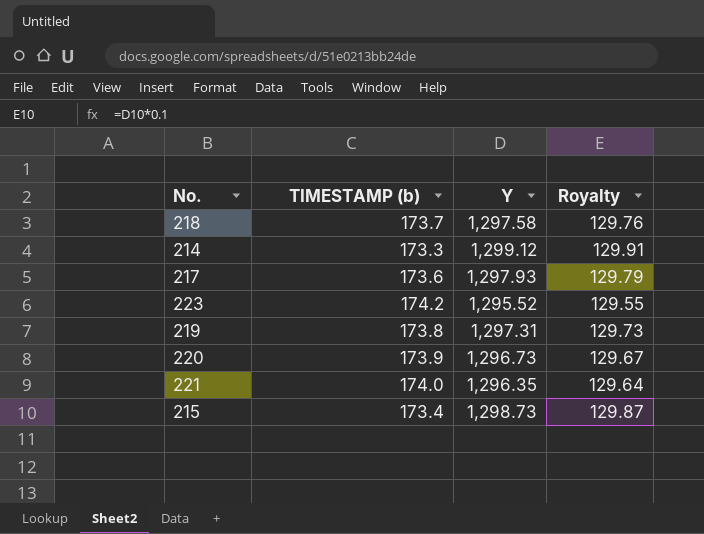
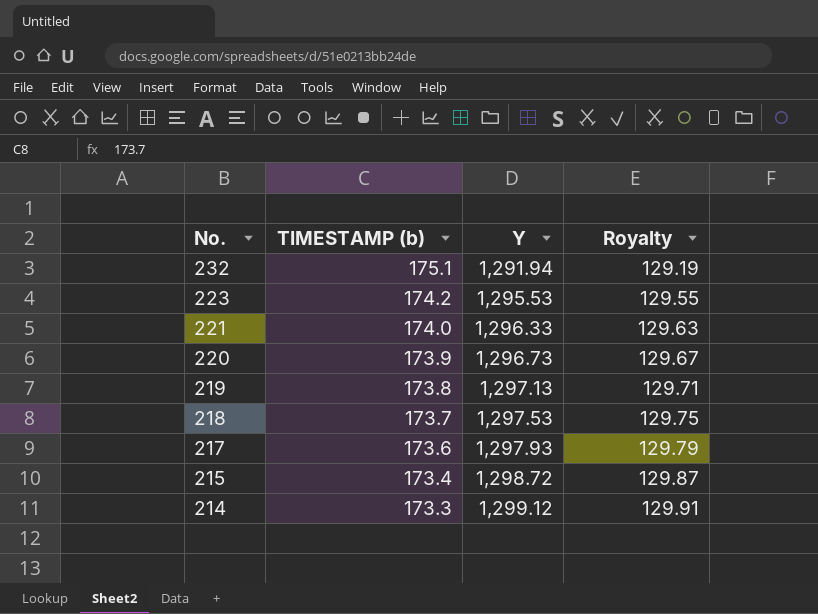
row order: none -> No. descending
row 232: none -> 175.1 | 1,291.94 | 129.19
223 | Y: 1,295.52 -> 1,295.53
221 | Y: 1,296.35 -> 1,296.33
221 | Royalty: 129.64 -> 129.63
219 | Y: 1,297.31 -> 1,297.13
219 | Royalty: 129.73 -> 129.71
218 | Y: 1,297.58 -> 1,297.53
218 | Royalty: 129.76 -> 129.75
215 | Y: 1,298.73 -> 1,298.72

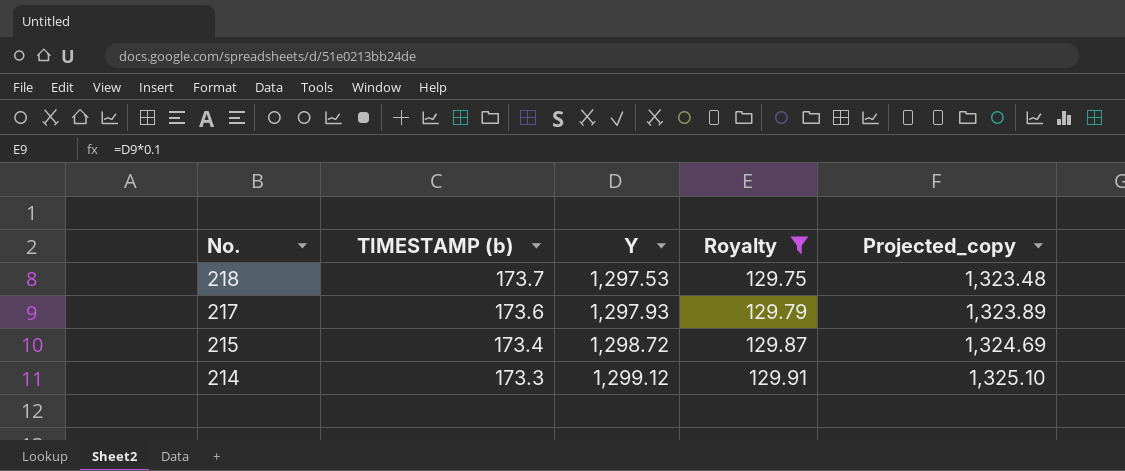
filter: none -> Royalty >= 129.75
column Projected_copy | formula: none -> [Y] * 1.02

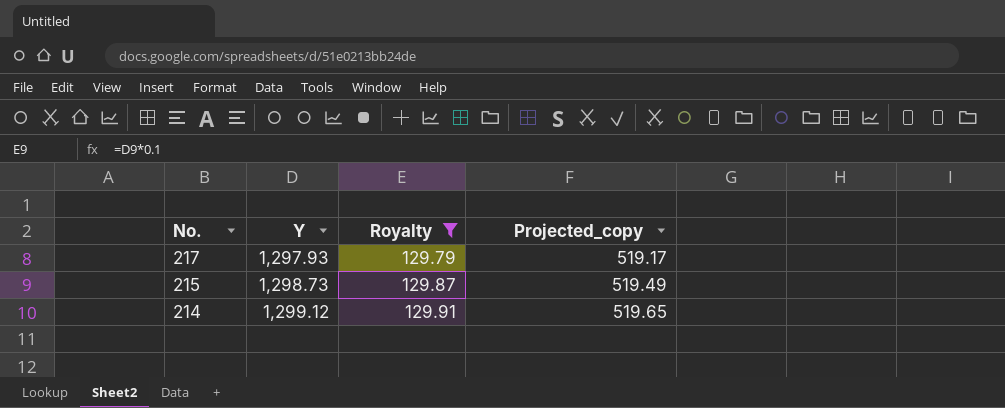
column TIMESTAMP (b) | position: 2 -> none
column Projected_copy | formula: [Y] * 1.02 -> [Y] * 0.4
row 218: 173.7 | 1,297.53 | 129.75 | 1,323.48 -> none
215 | Y: 1,298.72 -> 1,298.73

